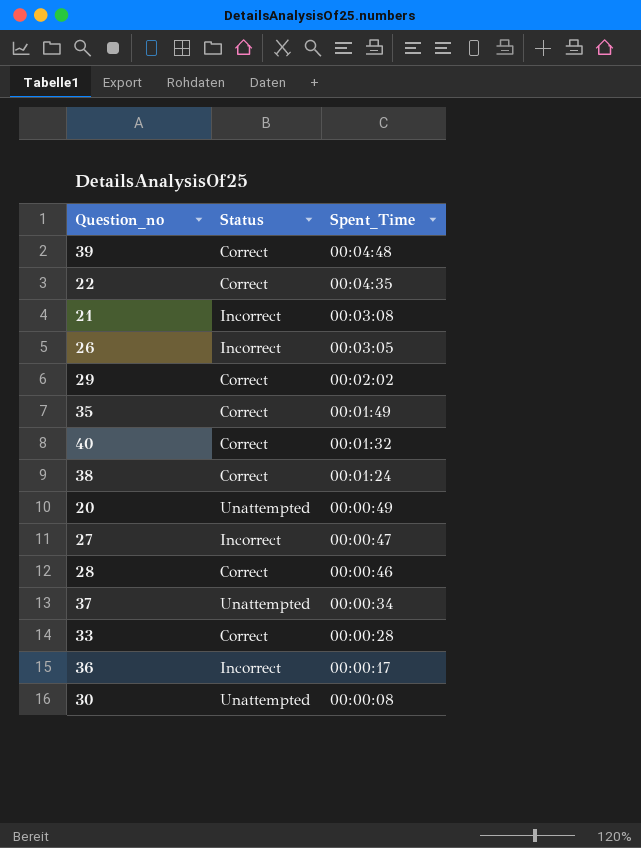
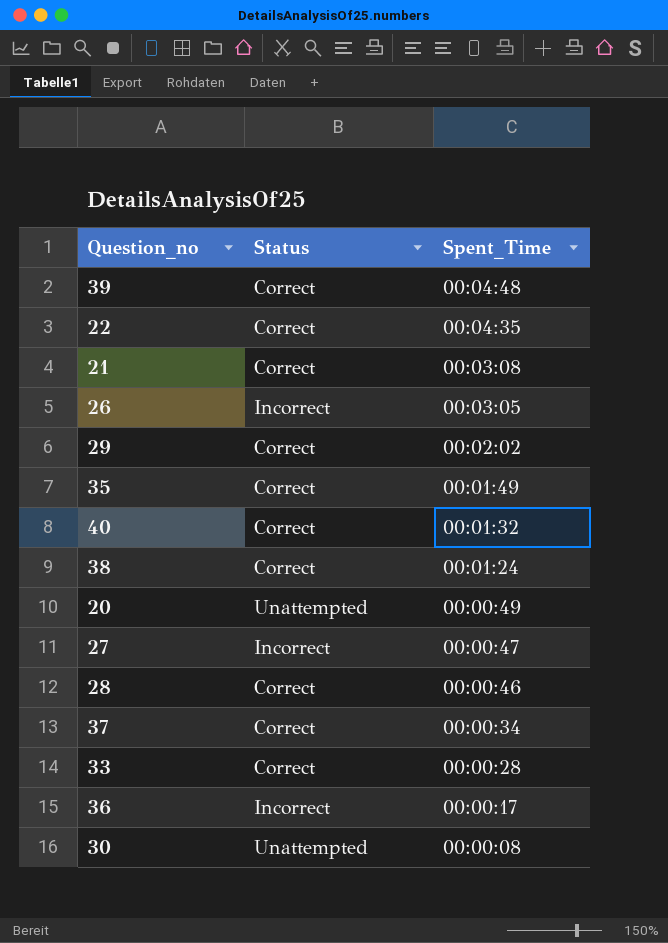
21 | Status: Incorrect -> Correct
37 | Status: Unattempted -> Correct

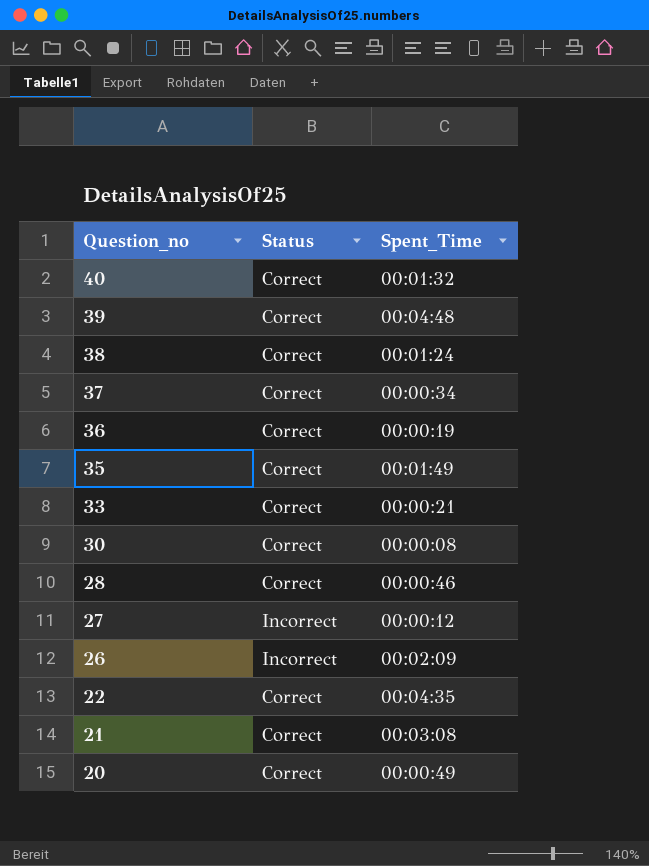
row order: Spent_Time descending -> Question_no descending
row 29: Correct | 00:02:02 -> none
36 | Status: Incorrect -> Correct
36 | Spent_Time: 00:00:17 -> 00:00:19
33 | Spent_Time: 00:00:28 -> 00:00:21
30 | Status: Unattempted -> Correct
27 | Spent_Time: 00:00:47 -> 00:00:12
26 | Spent_Time: 00:03:05 -> 00:02:09
20 | Status: Unattempted -> Correct

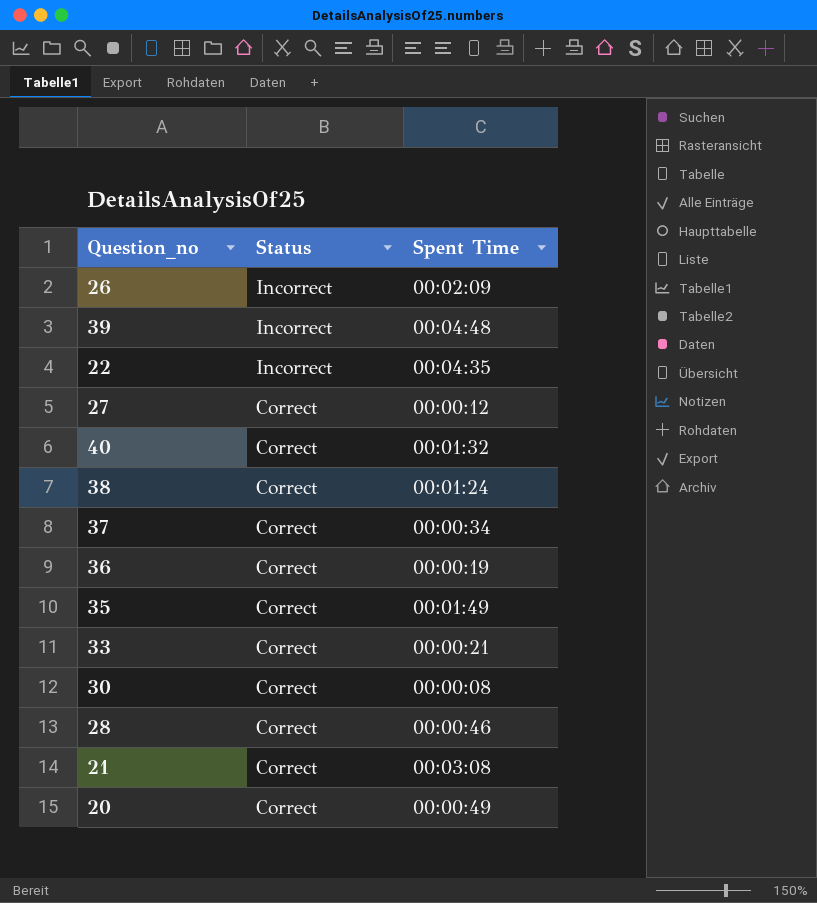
row order: Question_no descending -> Status descending
column name: Spent_Time -> Spent Time
39 | Status: Correct -> Incorrect
22 | Status: Correct -> Incorrect
27 | Status: Incorrect -> Correct

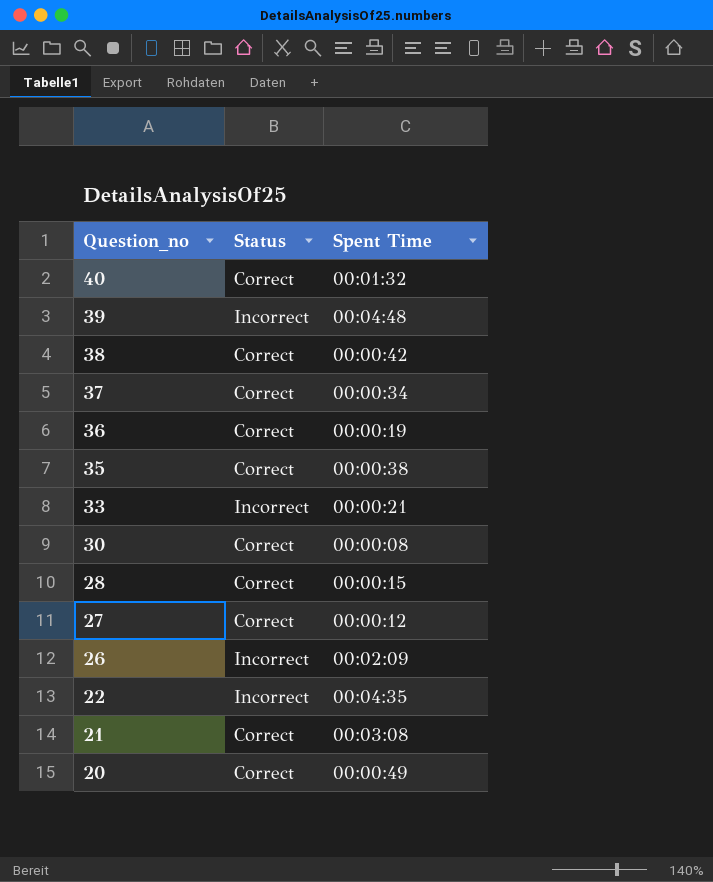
row order: Status descending -> Question_no descending
38 | Spent Time: 00:01:24 -> 00:00:42
35 | Spent Time: 00:01:49 -> 00:00:38
33 | Status: Correct -> Incorrect
28 | Spent Time: 00:00:46 -> 00:00:15

